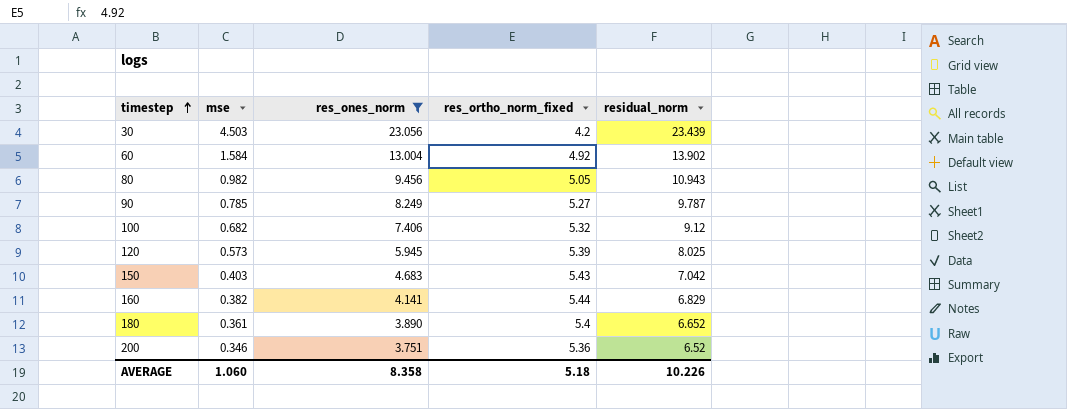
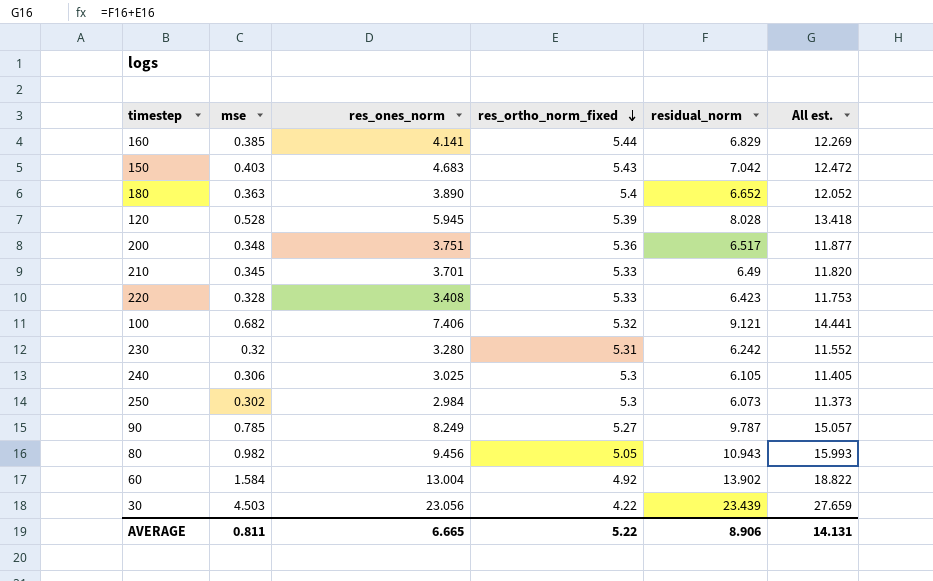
filter: res_ones_norm >= 3.751 -> none
row order: timestep ascending -> res_ortho_norm_fixed descending
column All est. | formula: none -> [res_ortho_norm_fixed] + [residual_norm]
160 | mse: 0.382 -> 0.385
180 | mse: 0.361 -> 0.363
120 | mse: 0.573 -> 0.528
120 | residual_norm: 8.025 -> 8.028
200 | mse: 0.346 -> 0.348
200 | residual_norm: 6.52 -> 6.517
100 | residual_norm: 9.12 -> 9.121
30 | res_ortho_norm_fixed: 4.2 -> 4.22
AVERAGE | mse: 1.060 -> 0.811
AVERAGE | res_ones_norm: 8.358 -> 6.665
AVERAGE | res_ortho_norm_fixed: 5.18 -> 5.22
AVERAGE | residual_norm: 10.226 -> 8.906

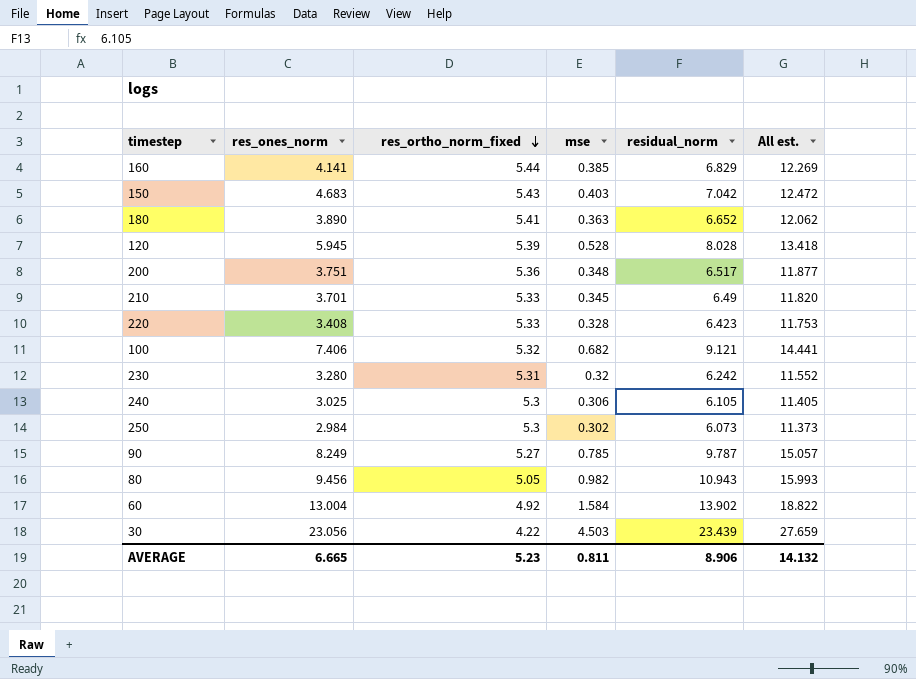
column mse | position: 2 -> 4
180 | res_ortho_norm_fixed: 5.4 -> 5.41
180 | All est.: 12.052 -> 12.062
AVERAGE | res_ortho_norm_fixed: 5.22 -> 5.23
AVERAGE | All est.: 14.131 -> 14.132

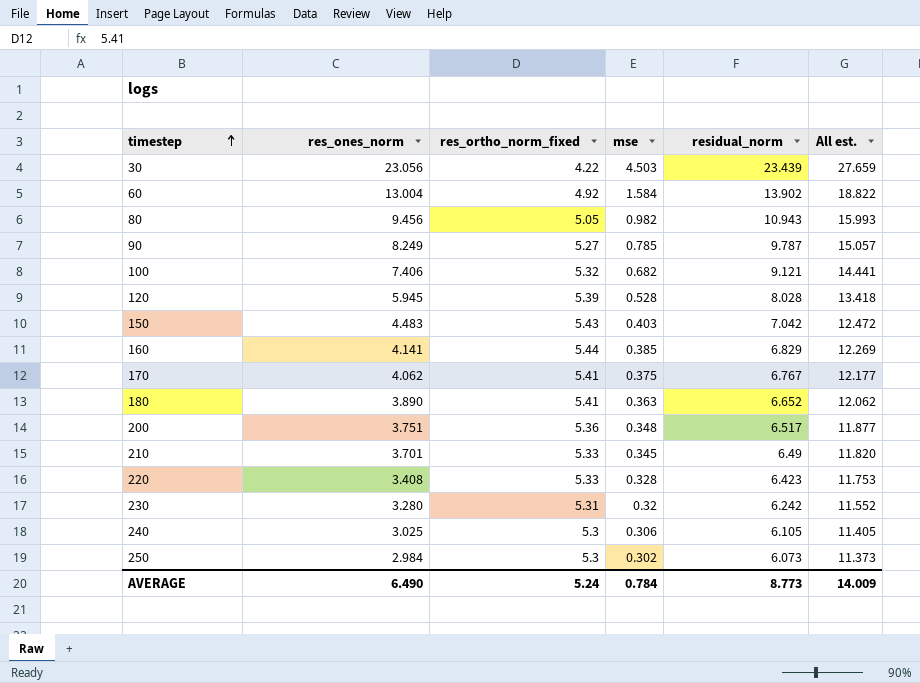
row order: res_ortho_norm_fixed descending -> timestep ascending
150 | res_ones_norm: 4.683 -> 4.483
row 170: none -> 4.062 | 5.41 | 0.375 | 6.767 | 12.177
AVERAGE | res_ones_norm: 6.665 -> 6.490
AVERAGE | res_ortho_norm_fixed: 5.23 -> 5.24
AVERAGE | mse: 0.811 -> 0.784
AVERAGE | residual_norm: 8.906 -> 8.773
AVERAGE | All est.: 14.132 -> 14.009

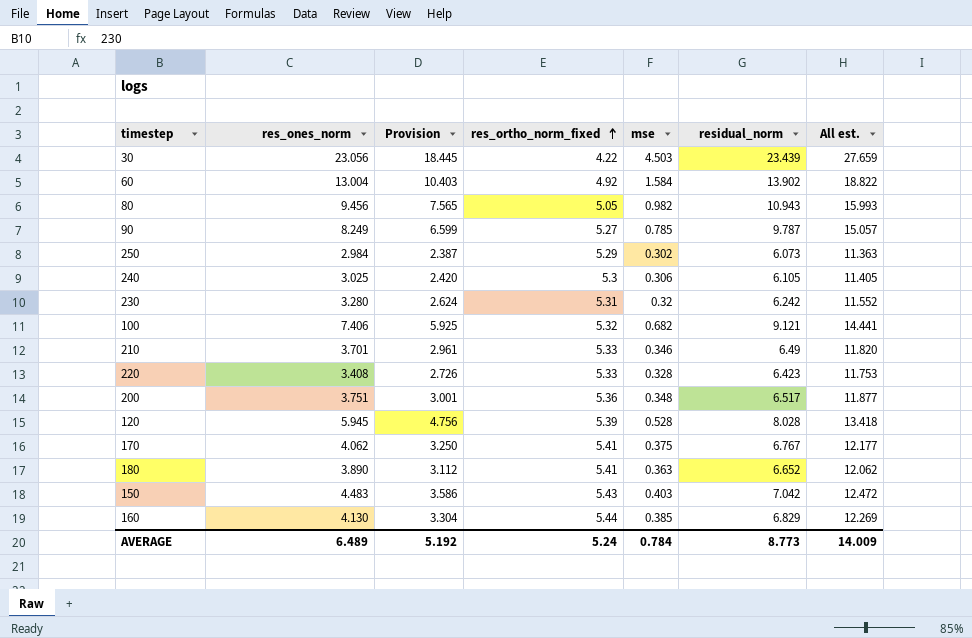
row order: timestep ascending -> res_ortho_norm_fixed ascending
column Provision | formula: none -> [res_ones_norm] * 0.8
250 | res_ortho_norm_fixed: 5.3 -> 5.29
250 | All est.: 11.373 -> 11.363
210 | mse: 0.345 -> 0.346
160 | res_ones_norm: 4.141 -> 4.130
AVERAGE | res_ones_norm: 6.490 -> 6.489

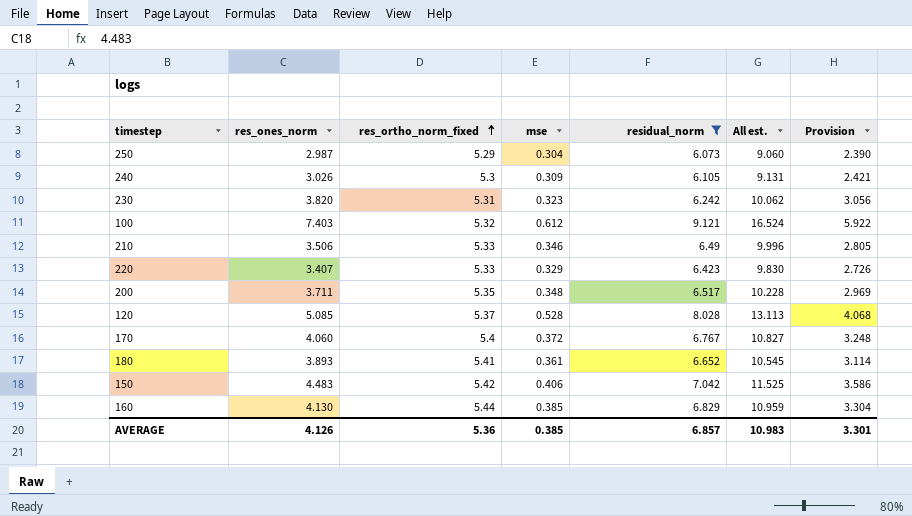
filter: none -> residual_norm <= 9.121
column All est. | formula: [res_ortho_norm_fixed] + [residual_norm] -> [res_ones_norm] + [residual_norm]
column Provision | position: 3 -> 7
250 | res_ones_norm: 2.984 -> 2.987
250 | mse: 0.302 -> 0.304
250 | Provision: 2.387 -> 2.390
240 | res_ones_norm: 3.025 -> 3.026
240 | mse: 0.306 -> 0.309
240 | Provision: 2.420 -> 2.421
230 | res_ones_norm: 3.280 -> 3.820
230 | mse: 0.32 -> 0.323
230 | Provision: 2.624 -> 3.056
100 | res_ones_norm: 7.406 -> 7.403
100 | mse: 0.682 -> 0.612
100 | Provision: 5.925 -> 5.922
210 | res_ones_norm: 3.701 -> 3.506
210 | Provision: 2.961 -> 2.805
220 | res_ones_norm: 3.408 -> 3.407
220 | mse: 0.328 -> 0.329
200 | res_ones_norm: 3.751 -> 3.711
200 | res_ortho_norm_fixed: 5.36 -> 5.35
200 | Provision: 3.001 -> 2.969
120 | res_ones_norm: 5.945 -> 5.085
120 | res_ortho_norm_fixed: 5.39 -> 5.37
120 | Provision: 4.756 -> 4.068
170 | res_ones_norm: 4.062 -> 4.060
170 | res_ortho_norm_fixed: 5.41 -> 5.4
170 | mse: 0.375 -> 0.372
170 | Provision: 3.250 -> 3.248
180 | res_ones_norm: 3.890 -> 3.893
180 | mse: 0.363 -> 0.361
180 | Provision: 3.112 -> 3.114
150 | res_ortho_norm_fixed: 5.43 -> 5.42
150 | mse: 0.403 -> 0.406
AVERAGE | res_ones_norm: 6.489 -> 4.126
AVERAGE | res_ortho_norm_fixed: 5.24 -> 5.36
AVERAGE | mse: 0.784 -> 0.385
AVERAGE | residual_norm: 8.773 -> 6.857
AVERAGE | All est.: 14.009 -> 10.983
AVERAGE | Provision: 5.192 -> 3.301

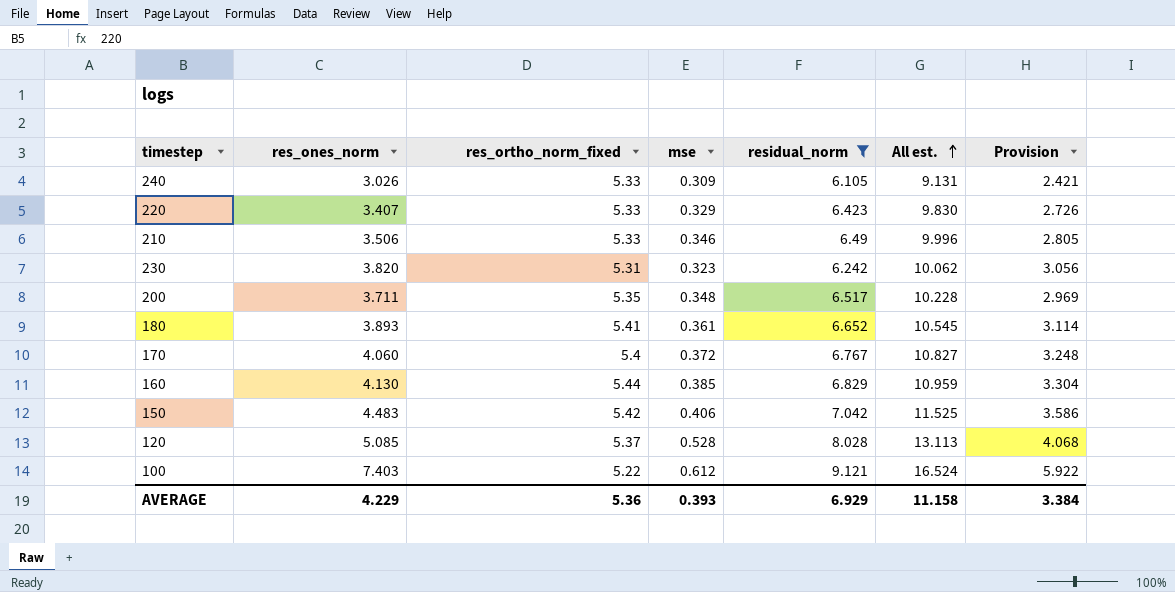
row order: res_ortho_norm_fixed ascending -> All est. ascending
row 250: 2.987 | 5.29 | 0.304 | 6.073 | 9.060 | 2.390 -> none
240 | res_ortho_norm_fixed: 5.3 -> 5.33
100 | res_ortho_norm_fixed: 5.32 -> 5.22
AVERAGE | res_ones_norm: 4.126 -> 4.229
AVERAGE | mse: 0.385 -> 0.393
AVERAGE | residual_norm: 6.857 -> 6.929
AVERAGE | All est.: 10.983 -> 11.158
AVERAGE | Provision: 3.301 -> 3.384

